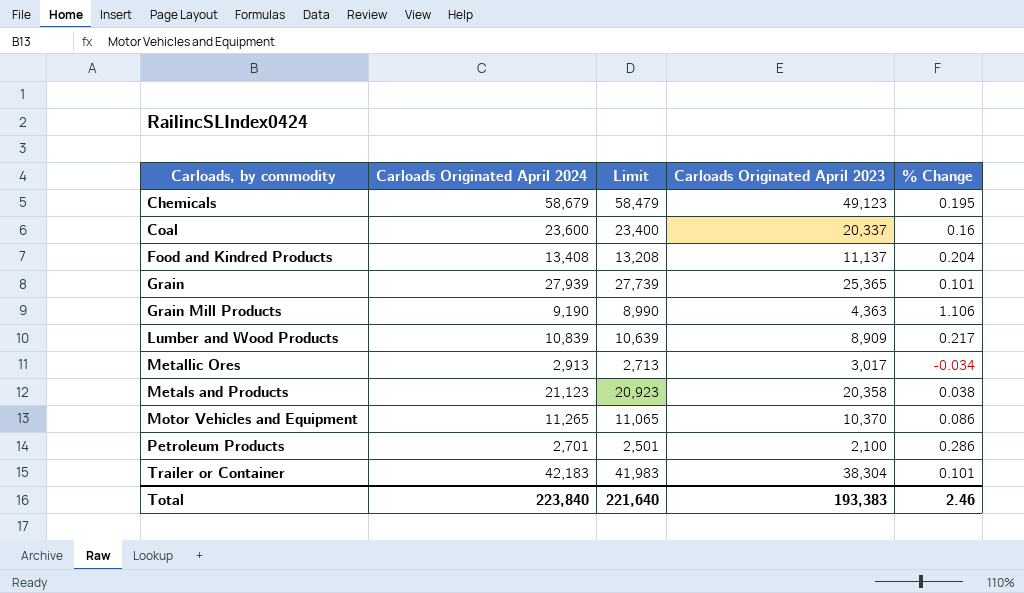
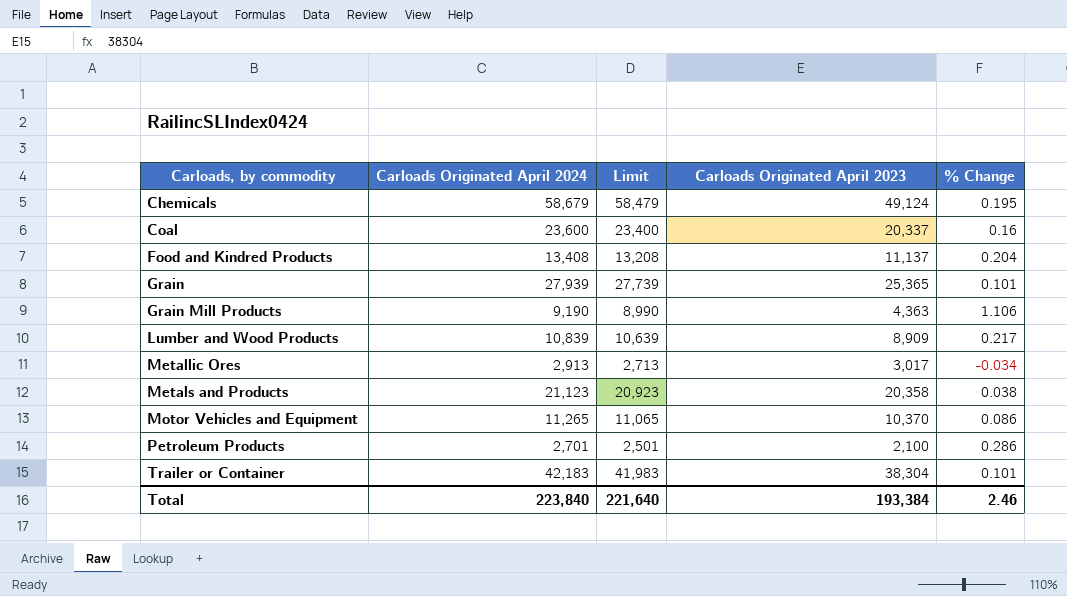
Chemicals | Carloads Originated April 2023: 49,123 -> 49,124
Total | Carloads Originated April 2023: 193,383 -> 193,384

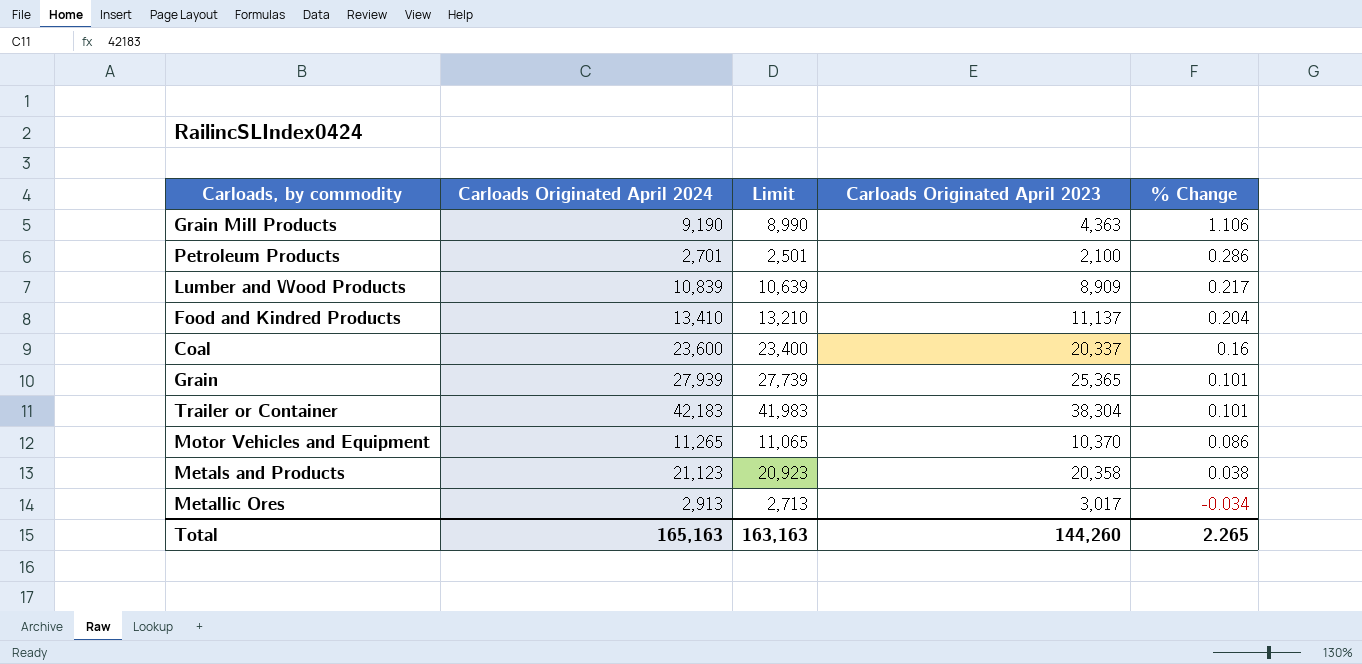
row order: Carloads, by commodity ascending -> % Change descending
row Chemicals: 58,679 | 58,479 | 49,124 | 0.195 -> none
Food and Kindred Products | Carloads Originated April 2024: 13,408 -> 13,410
Food and Kindred Products | Limit: 13,208 -> 13,210
Total | Carloads Originated April 2024: 223,840 -> 165,163
Total | Limit: 221,640 -> 163,163
Total | Carloads Originated April 2023: 193,384 -> 144,260
Total | % Change: 2.46 -> 2.265

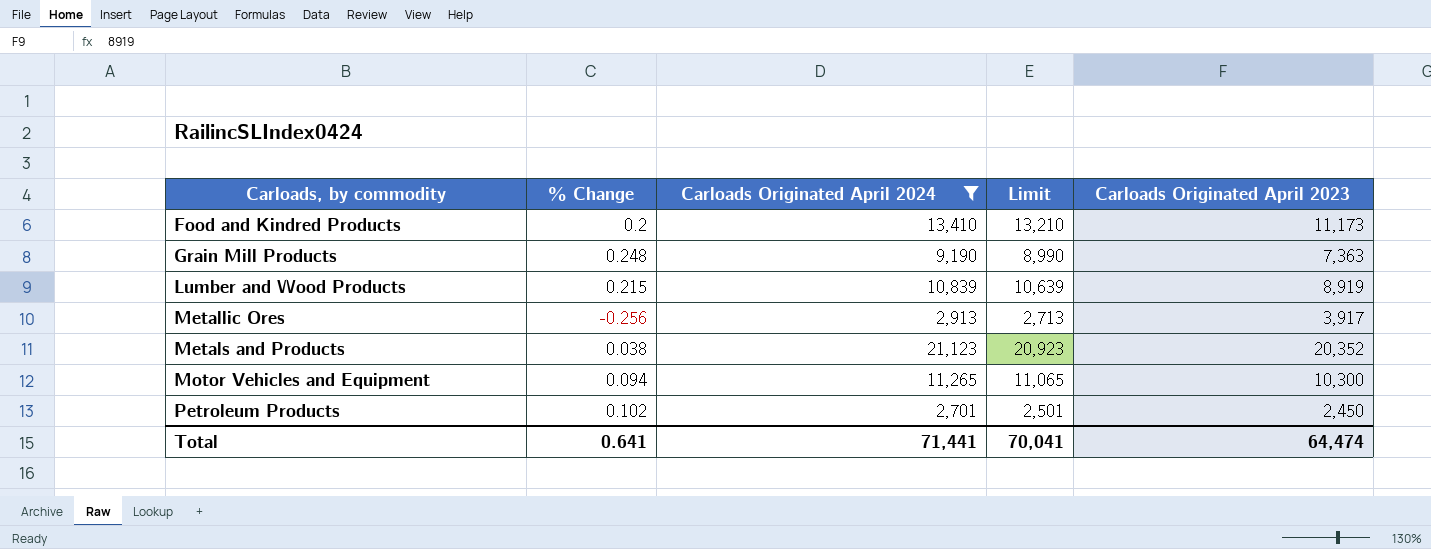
filter: none -> Carloads Originated April 2024 <= 21,123
row order: % Change descending -> Carloads, by commodity ascending
column % Change | position: 5 -> 2
Food and Kindred Products | % Change: 0.204 -> 0.2
Food and Kindred Products | Carloads Originated April 2023: 11,137 -> 11,173
Grain Mill Products | % Change: 1.106 -> 0.248
Grain Mill Products | Carloads Originated April 2023: 4,363 -> 7,363
Lumber and Wood Products | % Change: 0.217 -> 0.215
Lumber and Wood Products | Carloads Originated April 2023: 8,909 -> 8,919
Metallic Ores | % Change: -0.034 -> -0.256
Metallic Ores | Carloads Originated April 2023: 3,017 -> 3,917
Metals and Products | Carloads Originated April 2023: 20,358 -> 20,352
Motor Vehicles and Equipment | % Change: 0.086 -> 0.094
Motor Vehicles and Equipment | Carloads Originated April 2023: 10,370 -> 10,300
Petroleum Products | % Change: 0.286 -> 0.102
Petroleum Products | Carloads Originated April 2023: 2,100 -> 2,450
Total | % Change: 2.265 -> 0.641
Total | Carloads Originated April 2024: 165,163 -> 71,441
Total | Limit: 163,163 -> 70,041
Total | Carloads Originated April 2023: 144,260 -> 64,474

